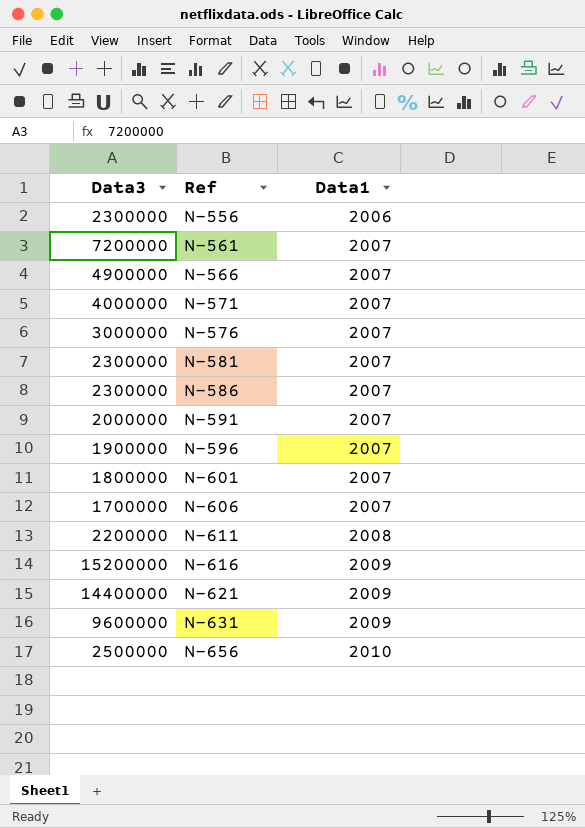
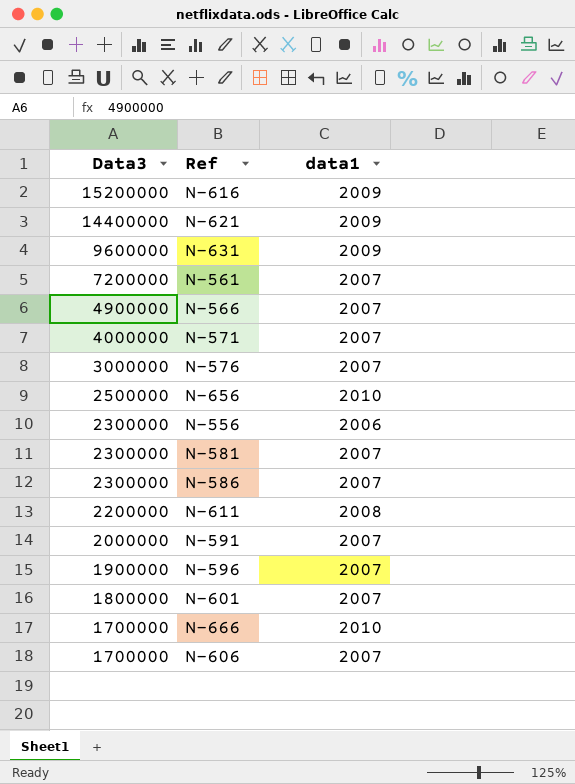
row order: Ref ascending -> Data3 descending
column name: Data1 -> data1
row N-666: none -> 1700000 | 2010

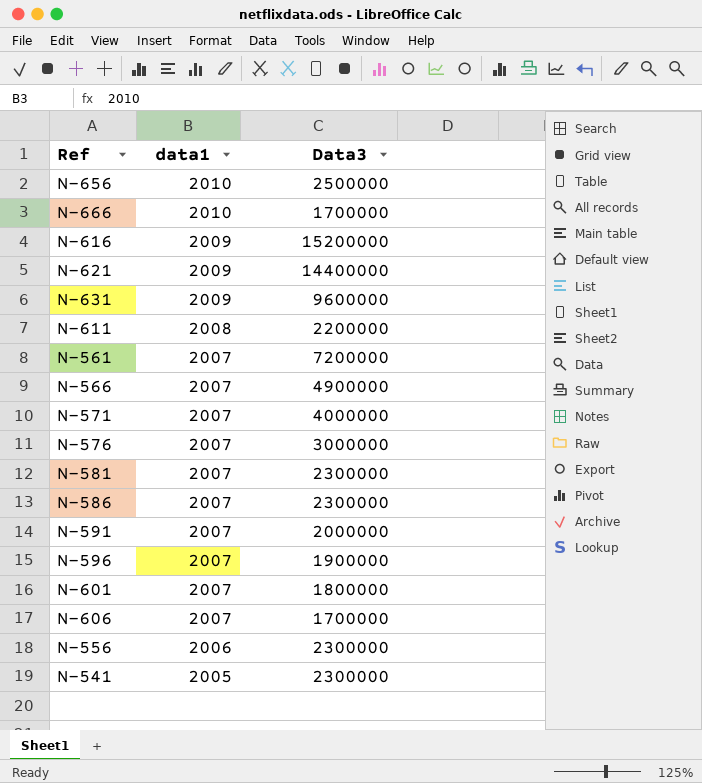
row order: Data3 descending -> data1 descending
column Data3 | position: 1 -> 3
row N-541: none -> 2005 | 2300000

